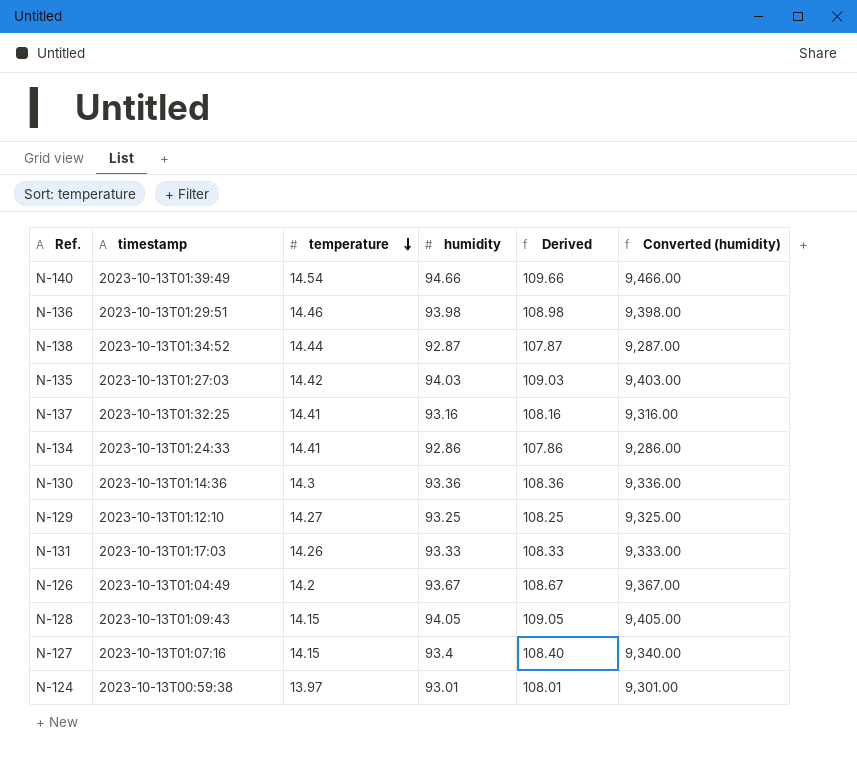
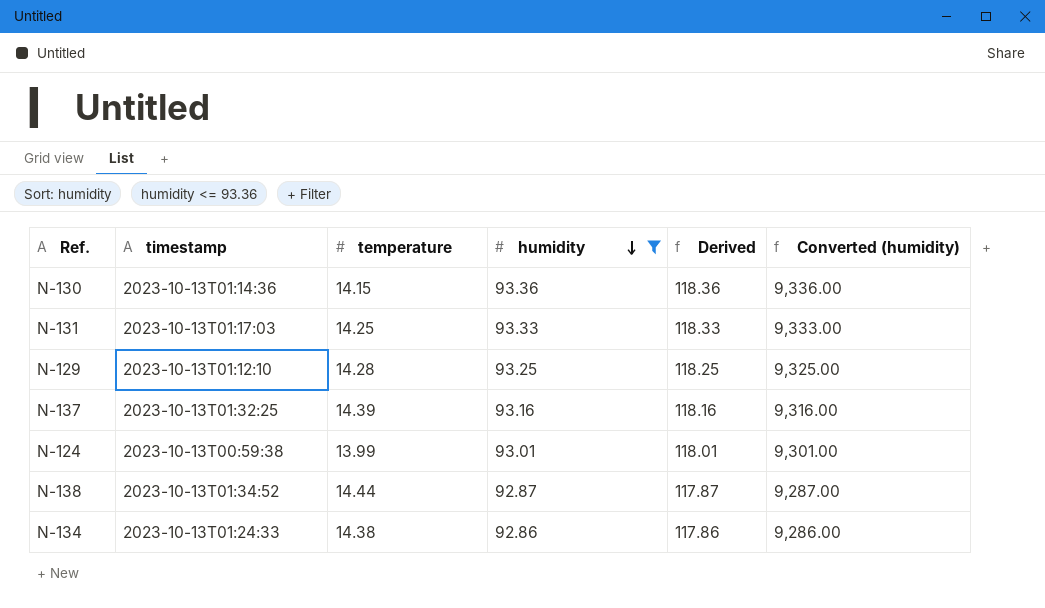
filter: none -> humidity <= 93.36
row order: temperature descending -> humidity descending
column Derived | formula: [humidity] + 15 -> [humidity] + 25
N-130 | temperature: 14.3 -> 14.15
N-131 | temperature: 14.26 -> 14.25
N-129 | temperature: 14.27 -> 14.28
N-137 | temperature: 14.41 -> 14.39
N-124 | temperature: 13.97 -> 13.99
N-134 | temperature: 14.41 -> 14.38

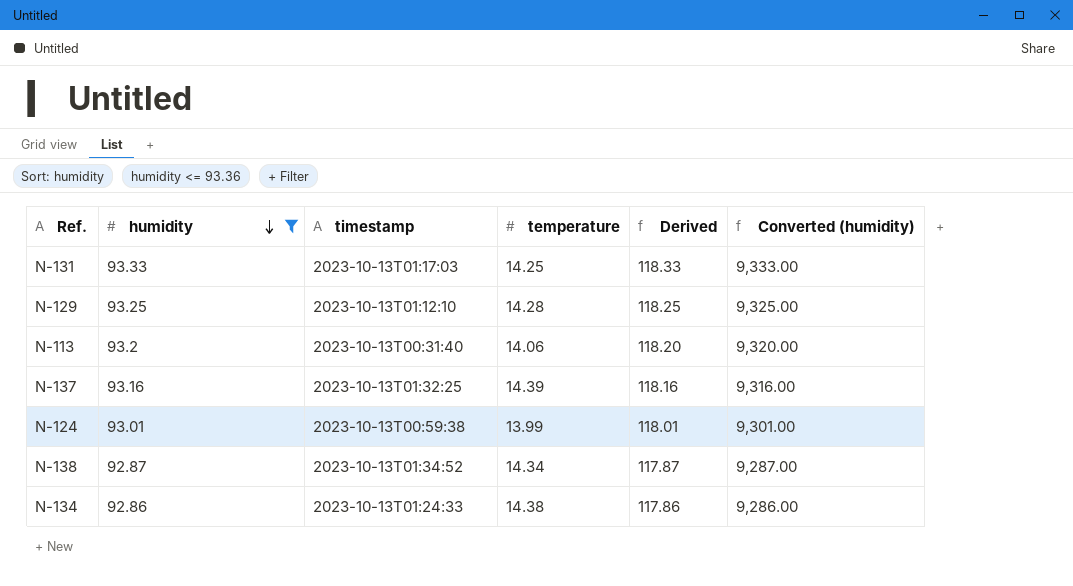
column humidity | position: 4 -> 2
row N-130: 2023-10-13T01:14:36 | 14.15 | 93.36 | 118.36 | 9,336.00 -> none
row N-113: none -> 93.2 | 2023-10-13T00:31:40 | 14.06 | 118.20 | 9,320.00
N-138 | temperature: 14.44 -> 14.34

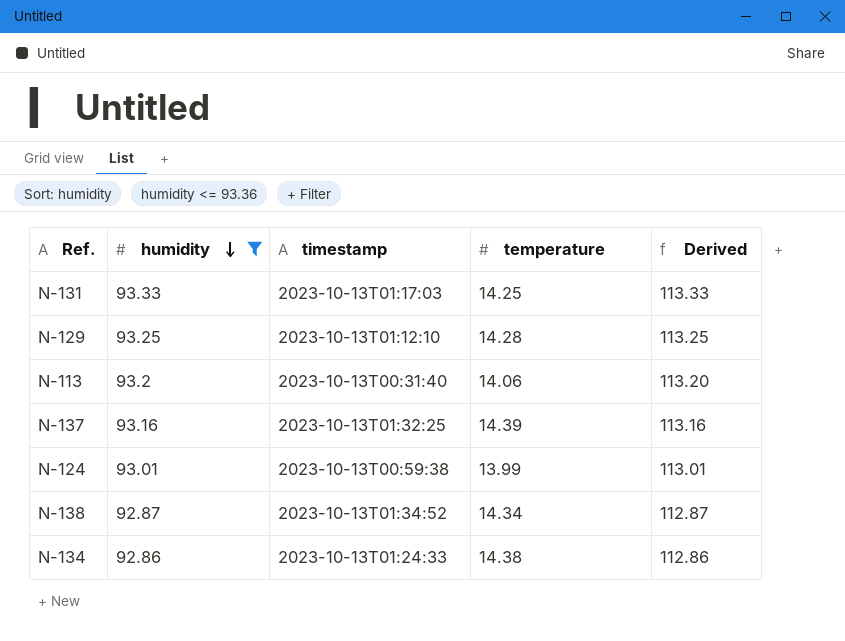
column Converted (humidity) | formula: [humidity] * 100 -> none
column Derived | formula: [humidity] + 25 -> [humidity] + 20

